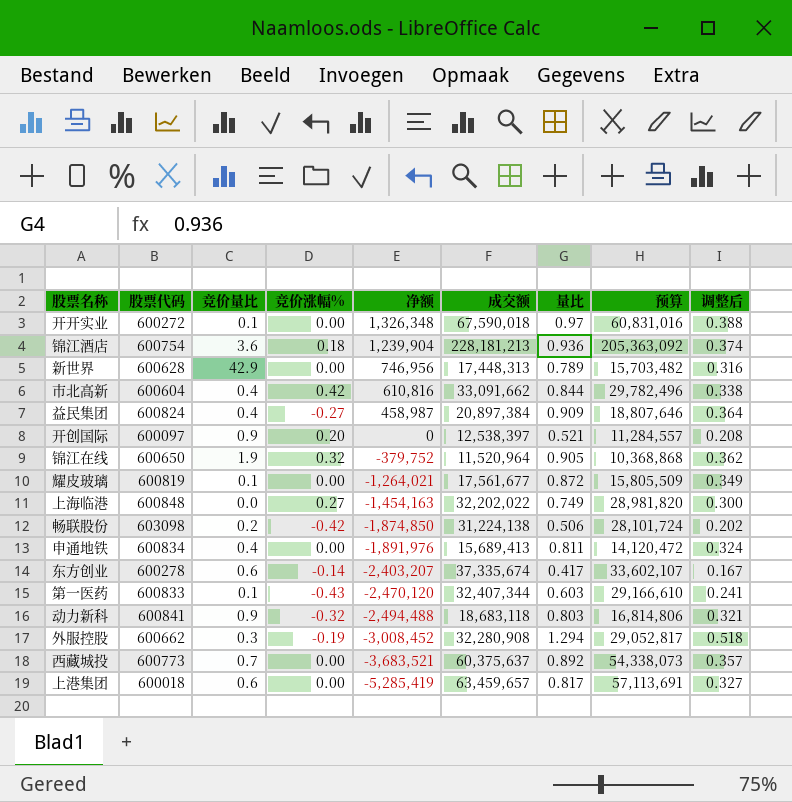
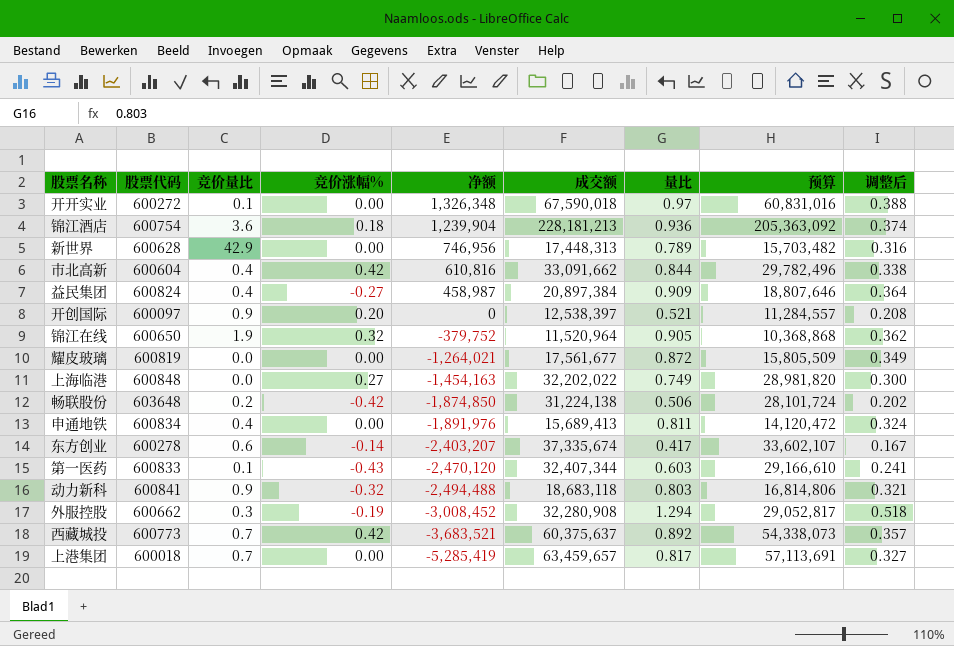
耀皮玻璃 | 竞价量比: 0.1 -> 0.0
畅联股份 | 股票代码: 603098 -> 603648
西藏城投 | 竞价涨幅%: 0.00 -> 0.42
上港集团 | 竞价量比: 0.6 -> 0.7

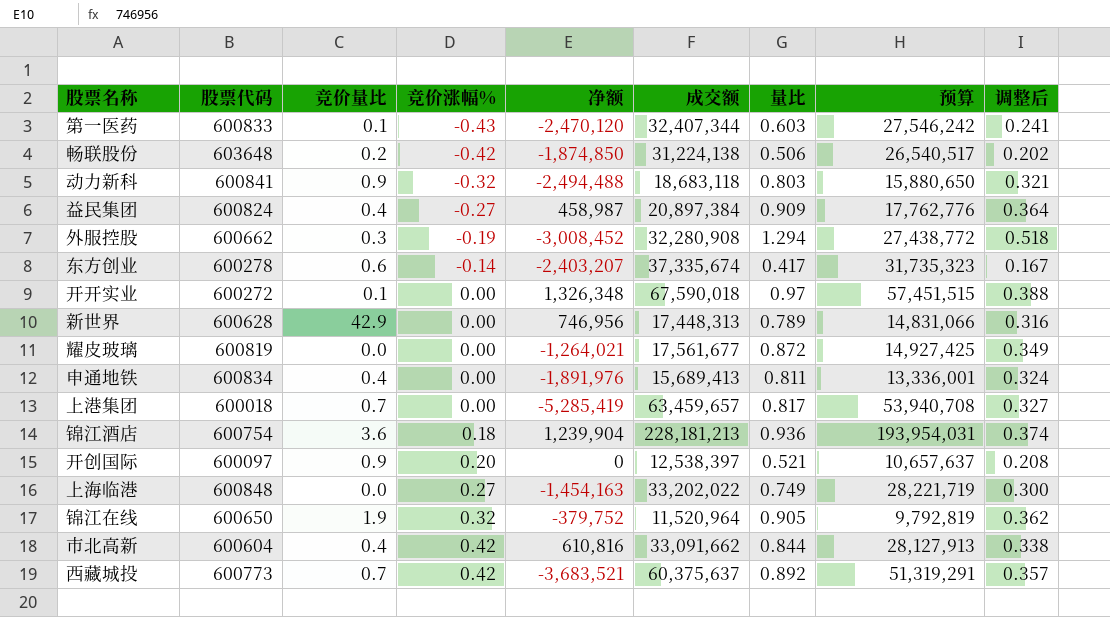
row order: 净额 descending -> 竞价涨幅% ascending
column 预算 | formula: [成交额] * 0.9 -> [成交额] * 0.85
上海临港 | 成交额: 32,202,022 -> 33,202,022

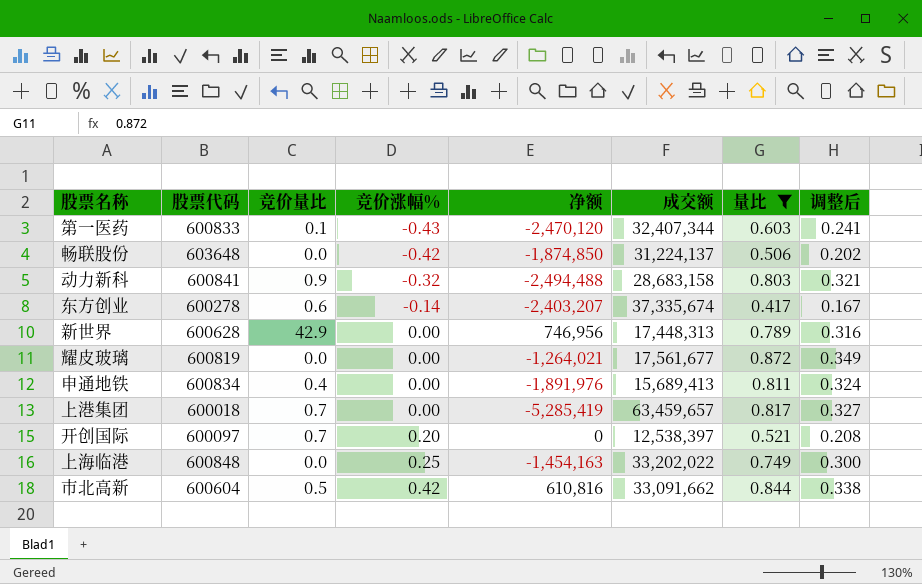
filter: none -> 量比 <= 0.872
column 预算 | formula: [成交额] * 0.85 -> none
畅联股份 | 竞价量比: 0.2 -> 0.0
畅联股份 | 成交额: 31,224,138 -> 31,224,137
动力新科 | 成交额: 18,683,118 -> 28,683,158
开创国际 | 竞价量比: 0.9 -> 0.7
上海临港 | 竞价涨幅%: 0.27 -> 0.25
市北高新 | 竞价量比: 0.4 -> 0.5

